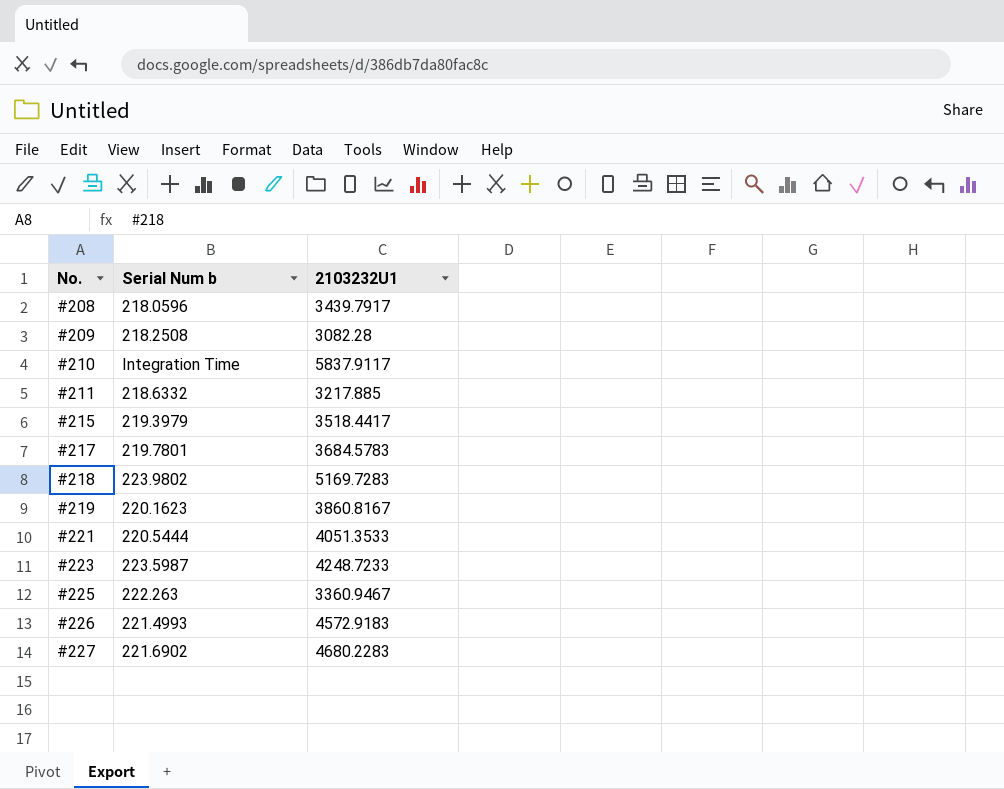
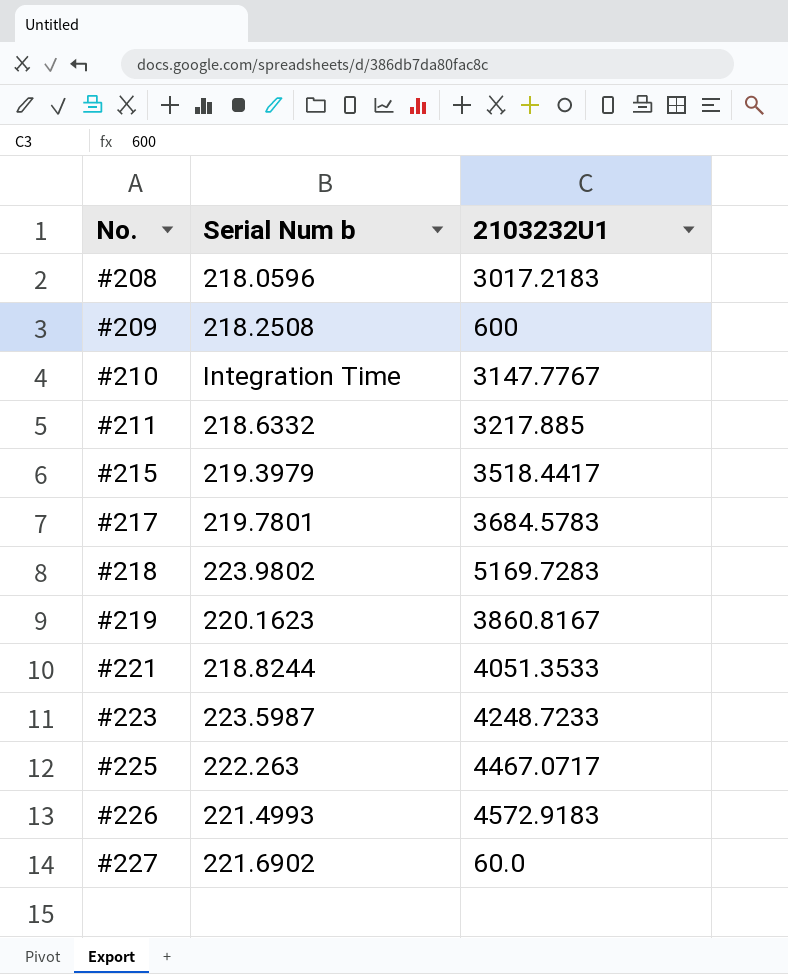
#208 | 2103232U1: 3439.7917 -> 3017.2183
#209 | 2103232U1: 3082.28 -> 600
#210 | 2103232U1: 5837.9117 -> 3147.7767
#221 | Serial Num b: 220.5444 -> 218.8244
#225 | 2103232U1: 3360.9467 -> 4467.0717
#227 | 2103232U1: 4680.2283 -> 60.0

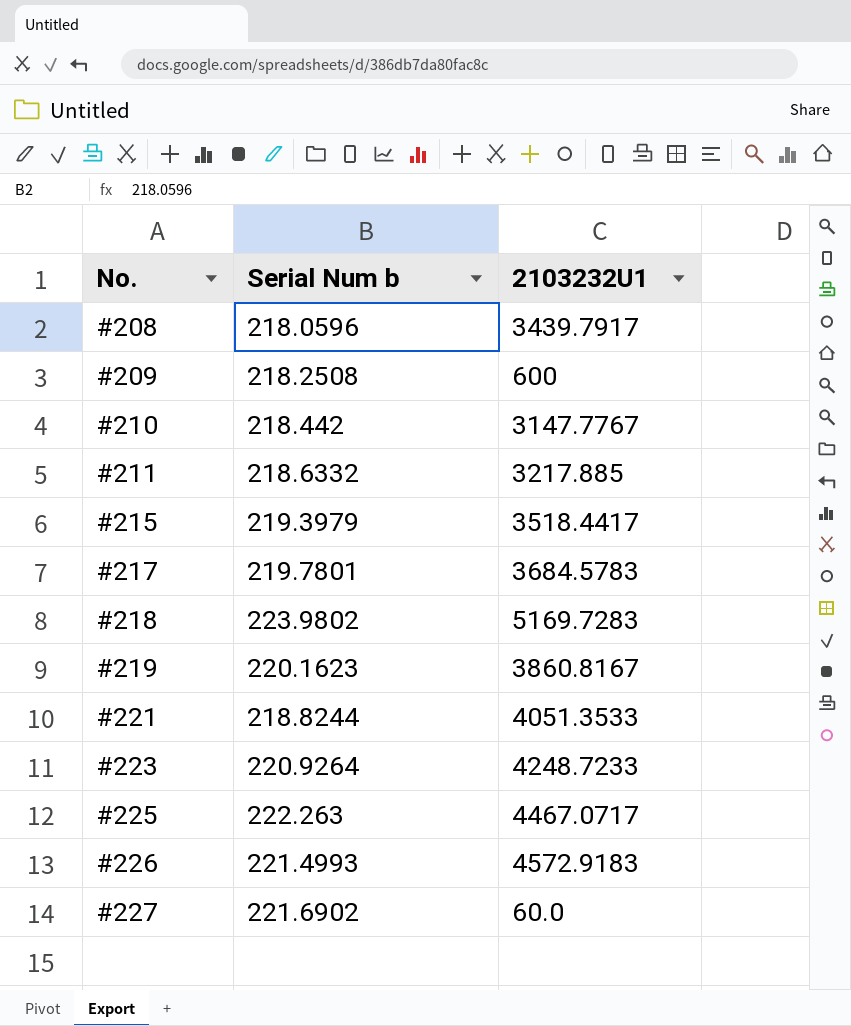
#208 | 2103232U1: 3017.2183 -> 3439.7917
#210 | Serial Num b: Integration Time -> 218.442
#223 | Serial Num b: 223.5987 -> 220.9264

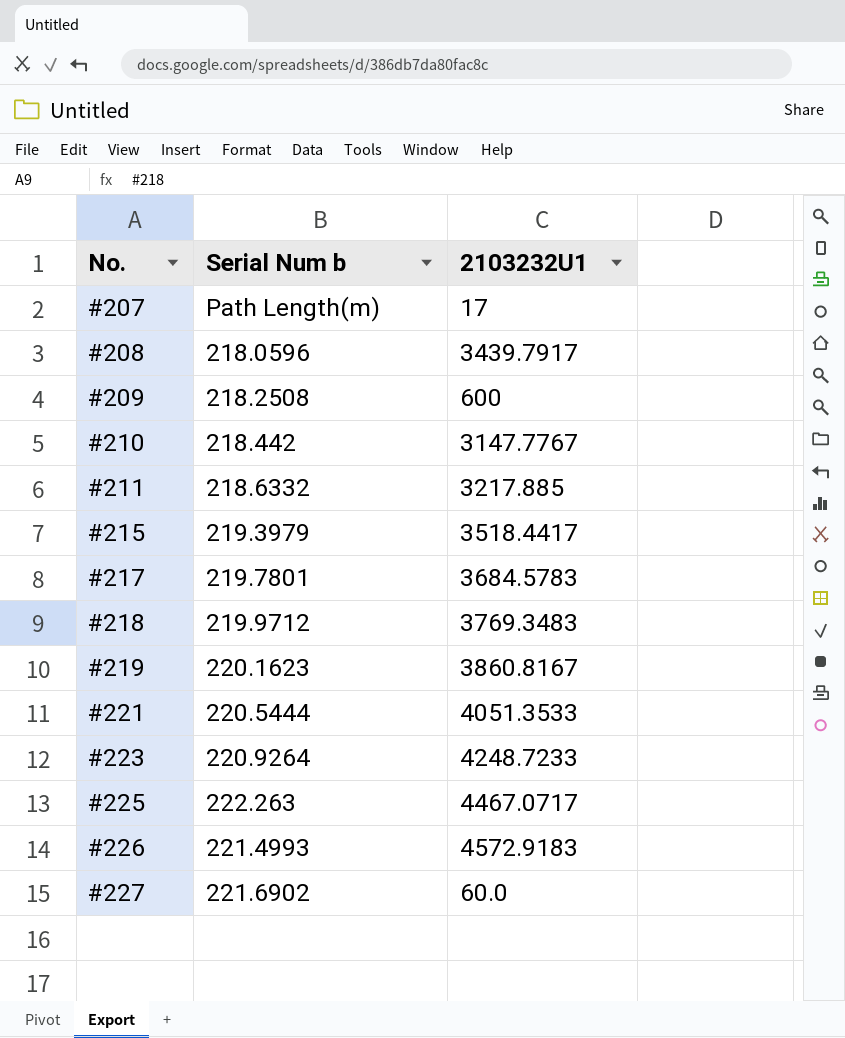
row #207: none -> Path Length(m) | 17
#218 | Serial Num b: 223.9802 -> 219.9712
#218 | 2103232U1: 5169.7283 -> 3769.3483
#221 | Serial Num b: 218.8244 -> 220.5444

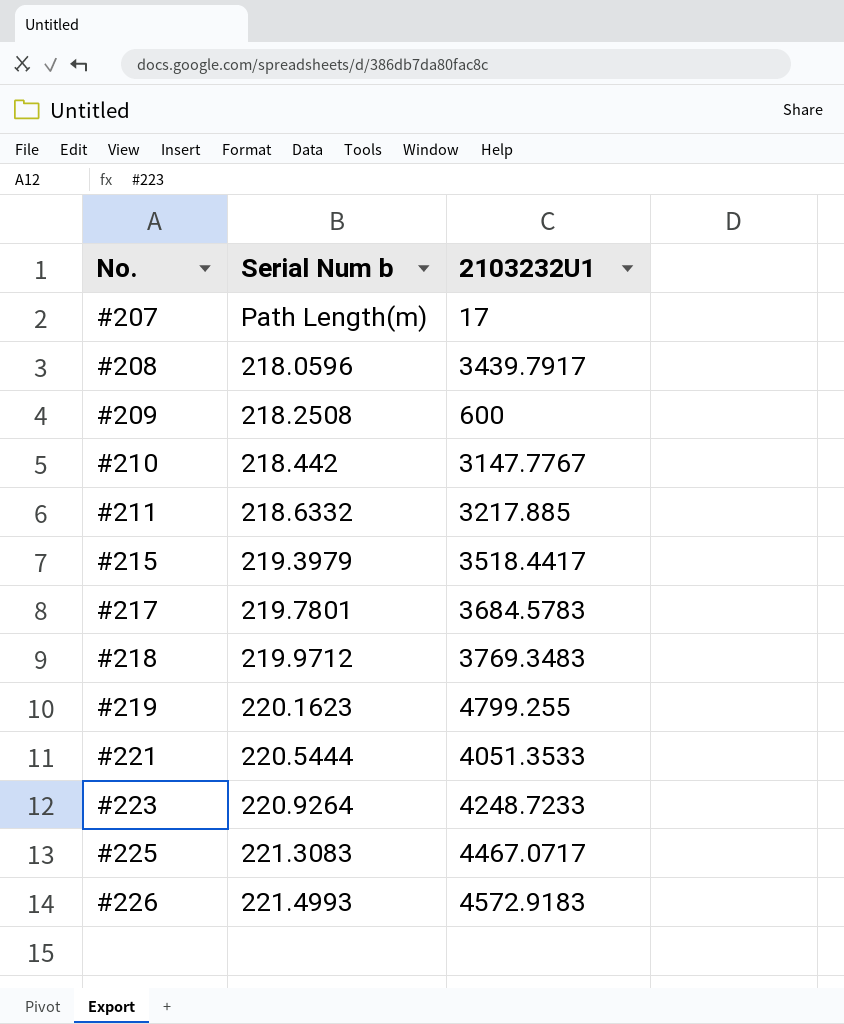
row #227: 221.6902 | 60.0 -> none
#219 | 2103232U1: 3860.8167 -> 4799.255
#225 | Serial Num b: 222.263 -> 221.3083

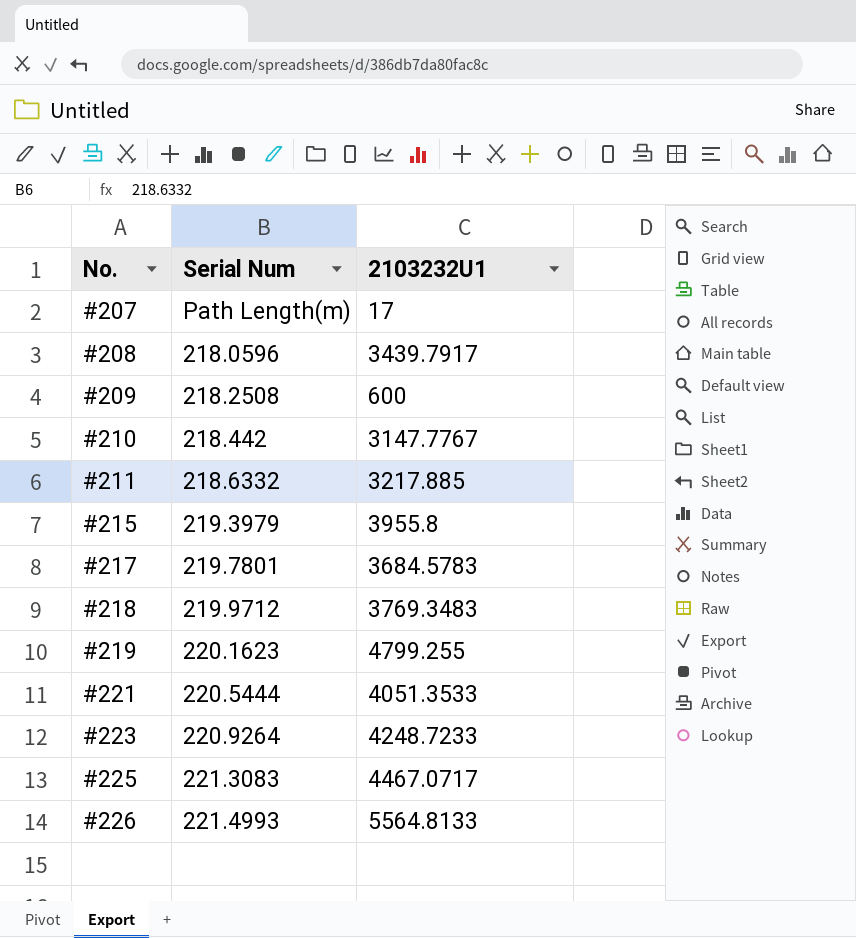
column name: Serial Num b -> Serial Num
#215 | 2103232U1: 3518.4417 -> 3955.8
#226 | 2103232U1: 4572.9183 -> 5564.8133

